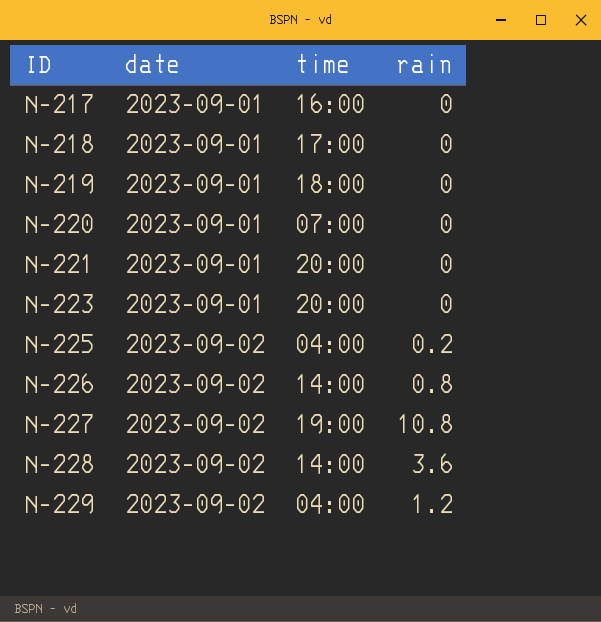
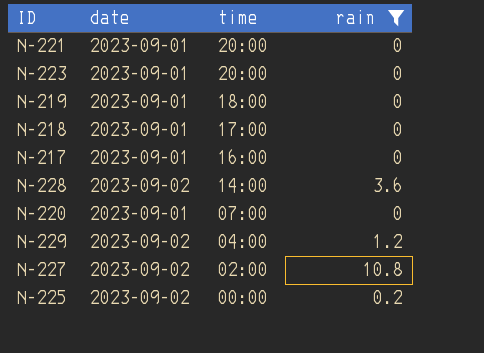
filter: none -> rain != 0.8
row order: ID ascending -> time descending
N-227 | time: 19:00 -> 02:00
N-225 | time: 04:00 -> 00:00

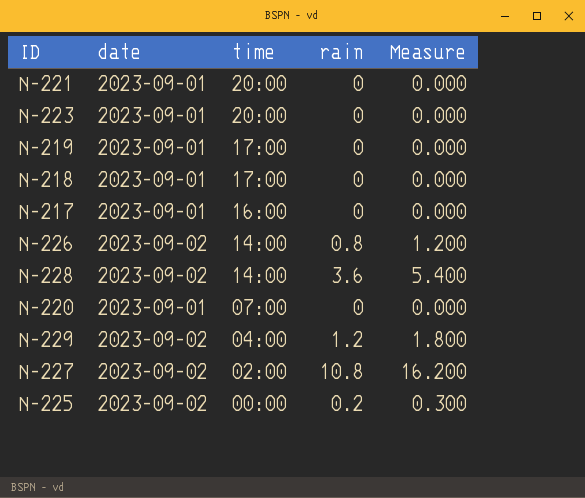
filter: rain != 0.8 -> none
column Measure | formula: none -> [rain] * 1.5
N-219 | time: 18:00 -> 17:00

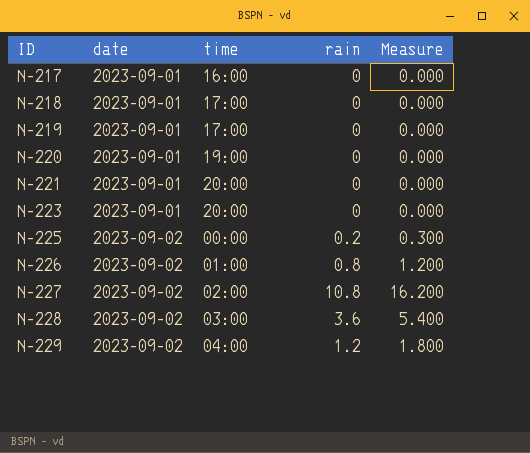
row order: time descending -> ID ascending
N-220 | time: 07:00 -> 19:00
N-226 | time: 14:00 -> 01:00
N-228 | time: 14:00 -> 03:00

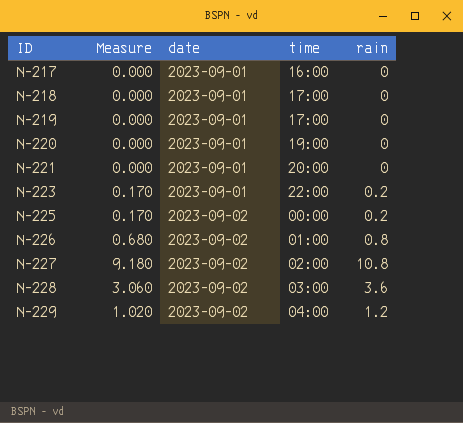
column Measure | formula: [rain] * 1.5 -> [rain] * 0.85
column Measure | position: 5 -> 2
N-223 | time: 20:00 -> 22:00
N-223 | rain: 0 -> 0.2

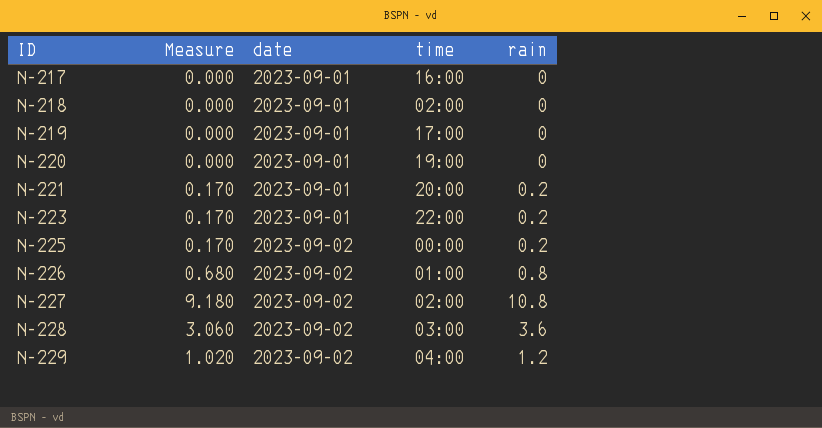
N-218 | time: 17:00 -> 02:00
N-221 | Measure: 0.000 -> 0.170
N-221 | rain: 0 -> 0.2

